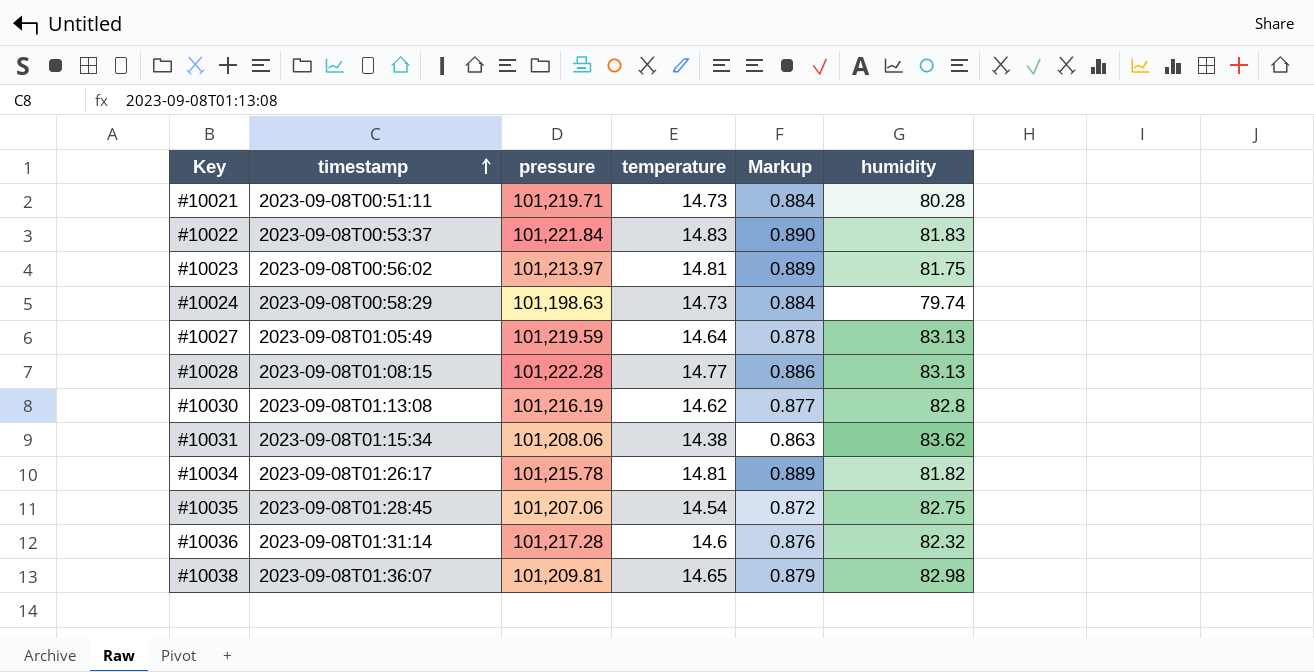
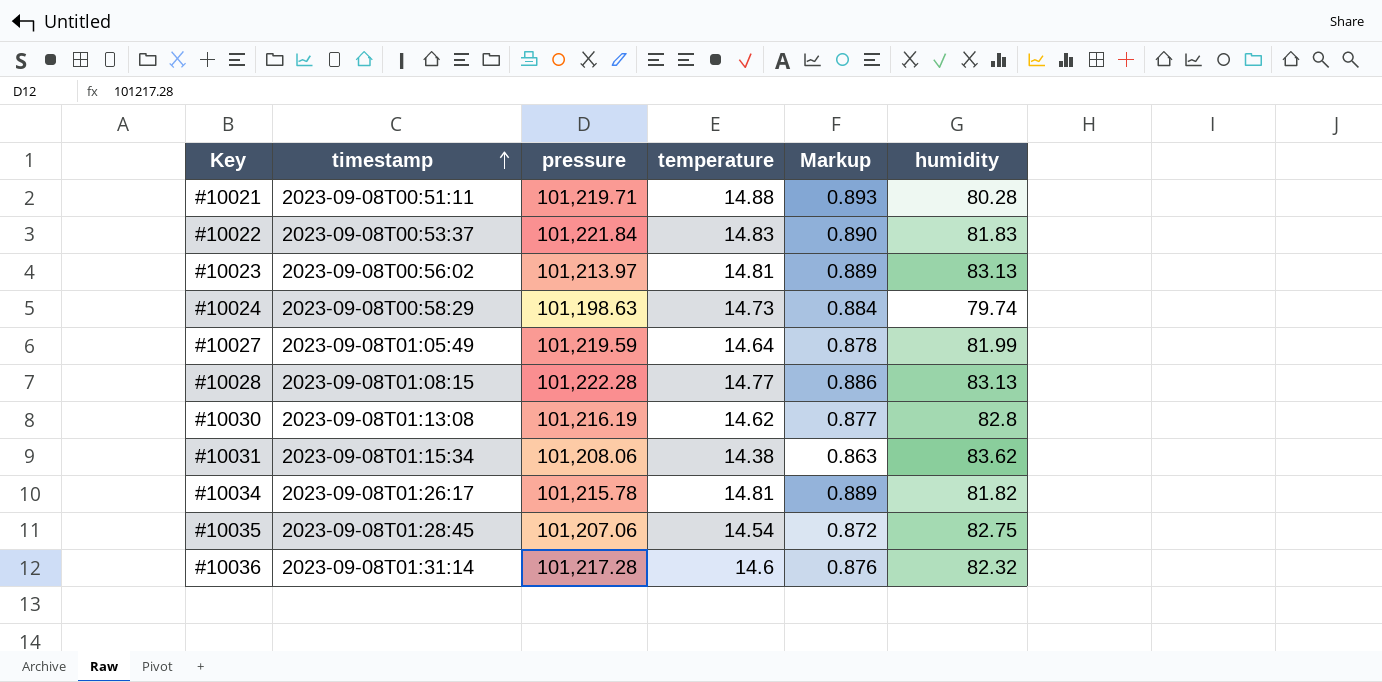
row #10038: 2023-09-08T01:36:07 | 101,209.81 | 14.65 | 0.879 | 82.98 -> none
#10021 | temperature: 14.73 -> 14.88
#10021 | Markup: 0.884 -> 0.893
#10023 | humidity: 81.75 -> 83.13
#10027 | humidity: 83.13 -> 81.99

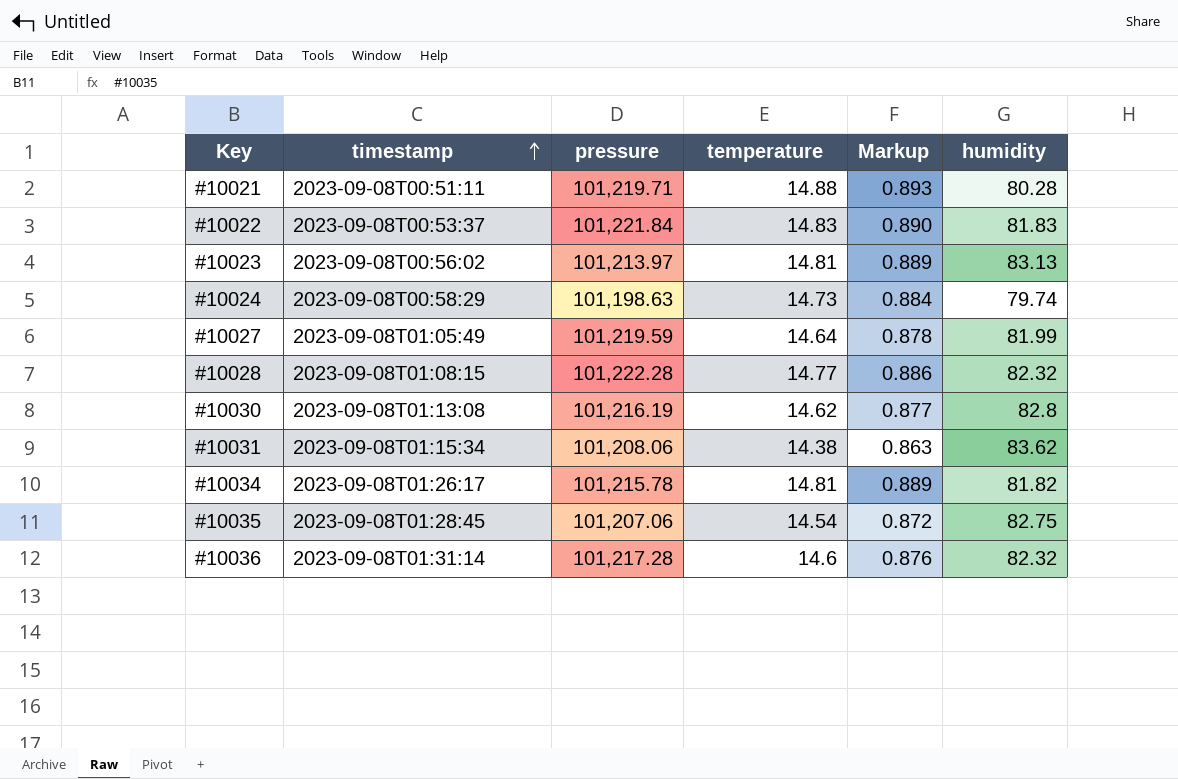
#10028 | humidity: 83.13 -> 82.32

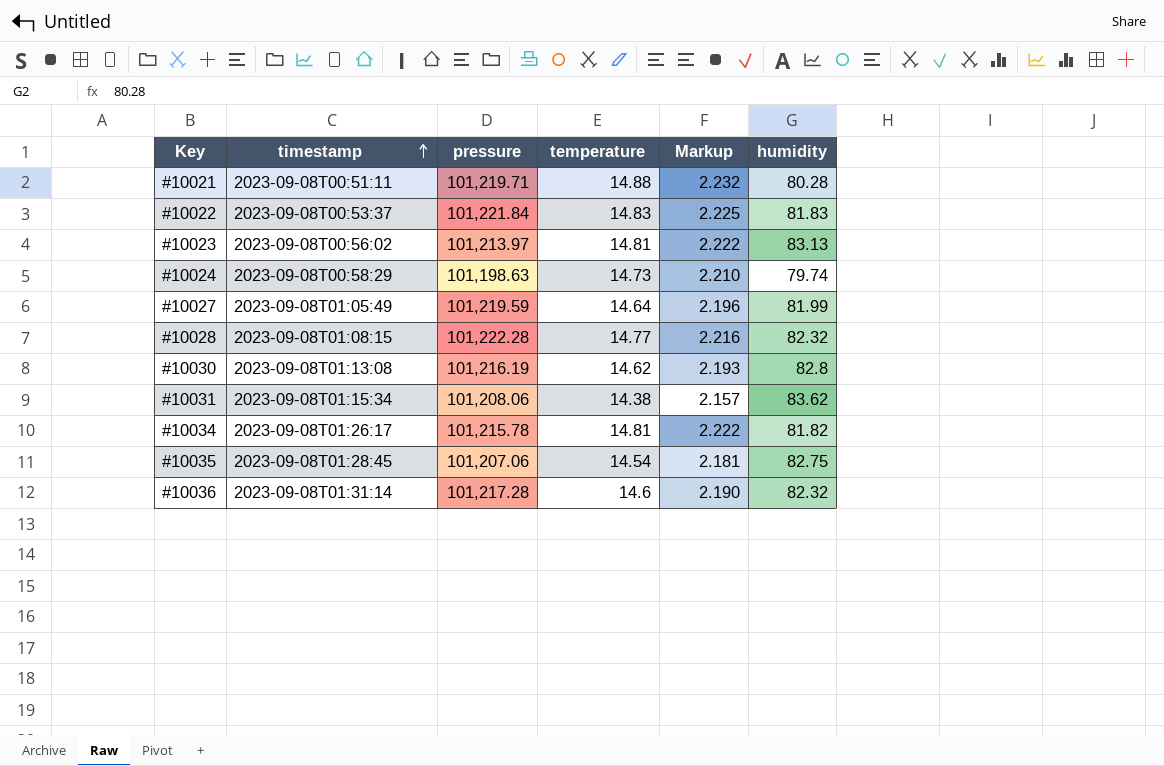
column Markup | formula: [temperature] * 0.06 -> [temperature] * 0.15

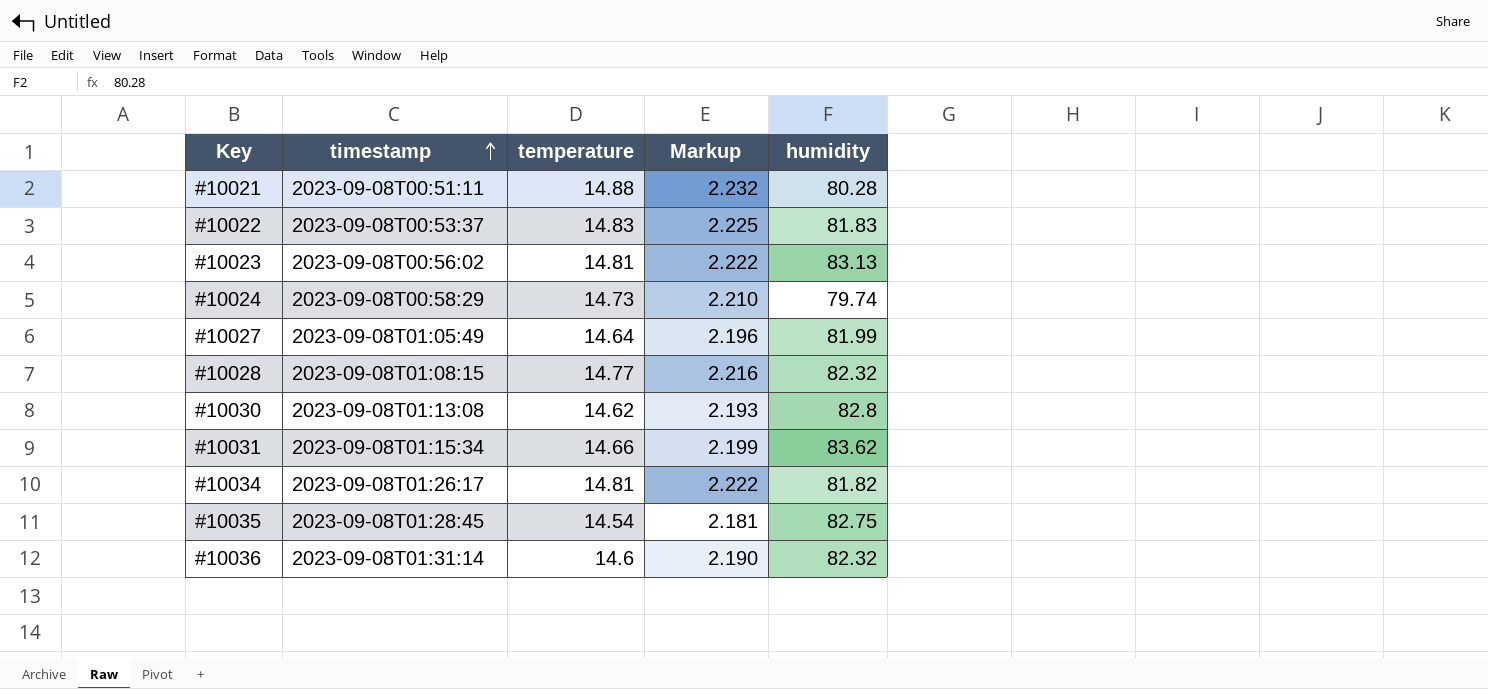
column pressure | position: 3 -> none
#10031 | temperature: 14.38 -> 14.66
#10031 | Markup: 2.157 -> 2.199

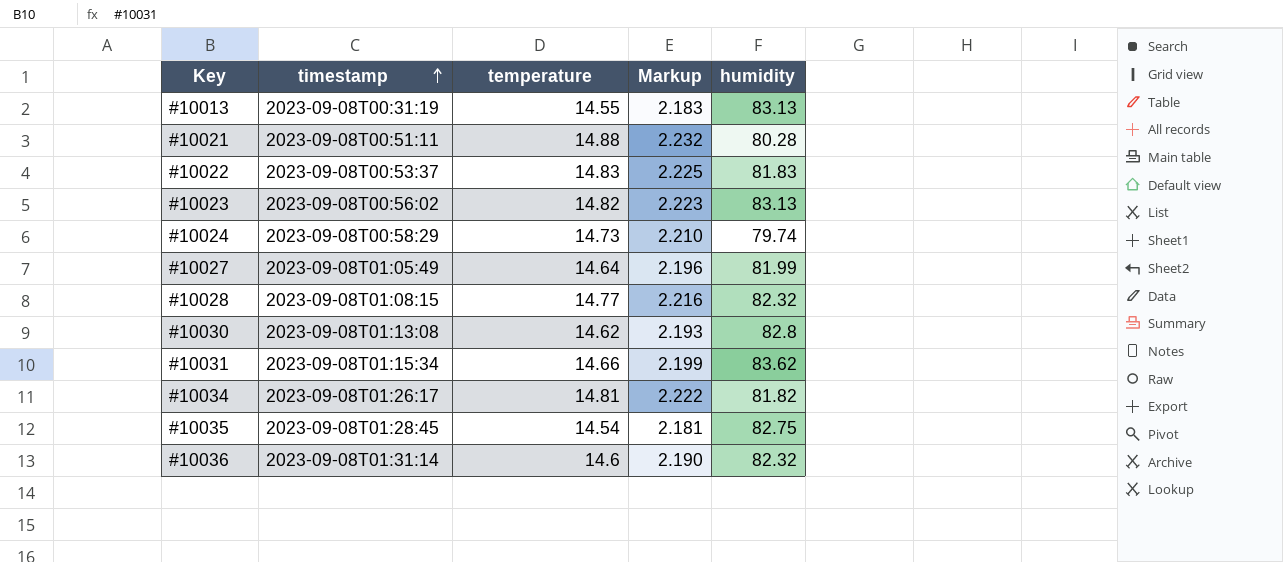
row #10013: none -> 2023-09-08T00:31:19 | 14.55 | 2.183 | 83.13
#10023 | temperature: 14.81 -> 14.82
#10023 | Markup: 2.222 -> 2.223

